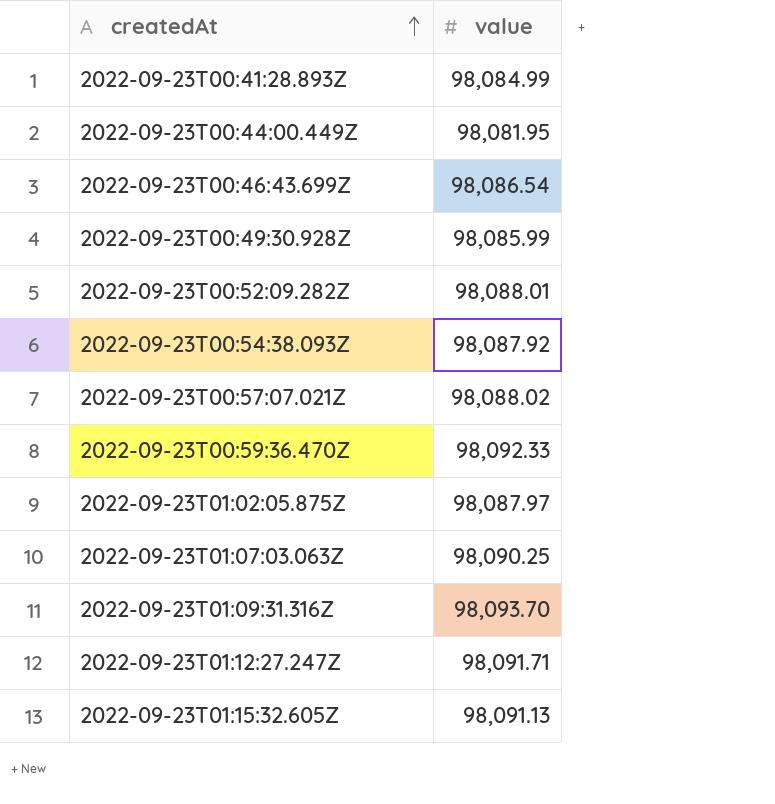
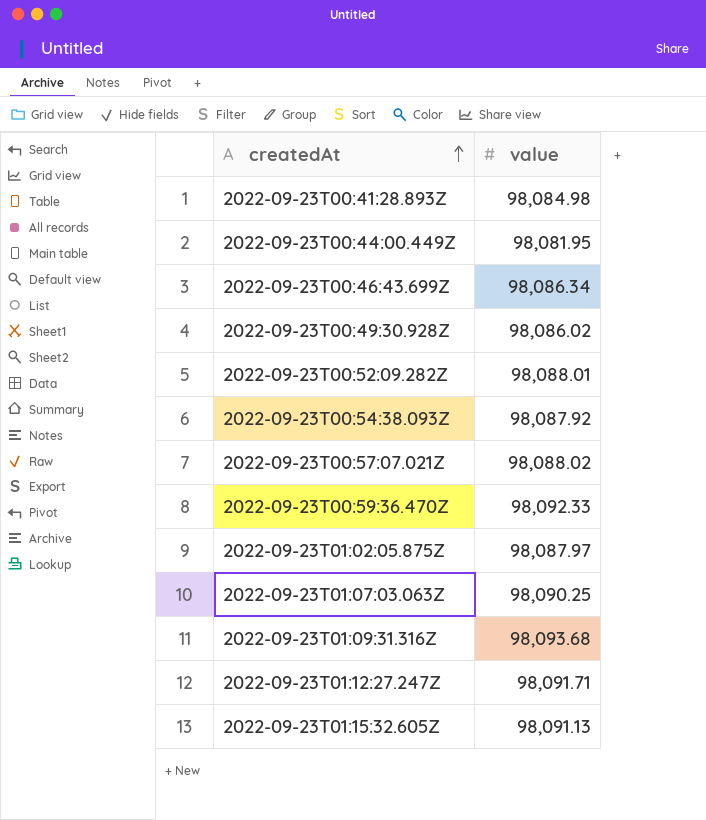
2022-09-23T00:41:28.893Z | value: 98,084.99 -> 98,084.98
2022-09-23T00:46:43.699Z | value: 98,086.54 -> 98,086.34
2022-09-23T00:49:30.928Z | value: 98,085.99 -> 98,086.02
2022-09-23T01:09:31.316Z | value: 98,093.70 -> 98,093.68

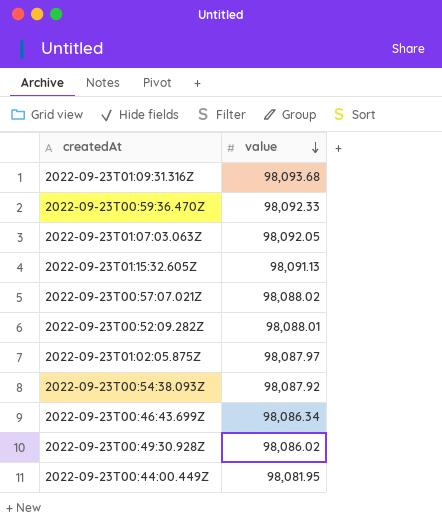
row order: createdAt ascending -> value descending
row 2022-09-23T00:41:28.893Z: 98,084.98 -> none
row 2022-09-23T01:12:27.247Z: 98,091.71 -> none
2022-09-23T01:07:03.063Z | value: 98,090.25 -> 98,092.05

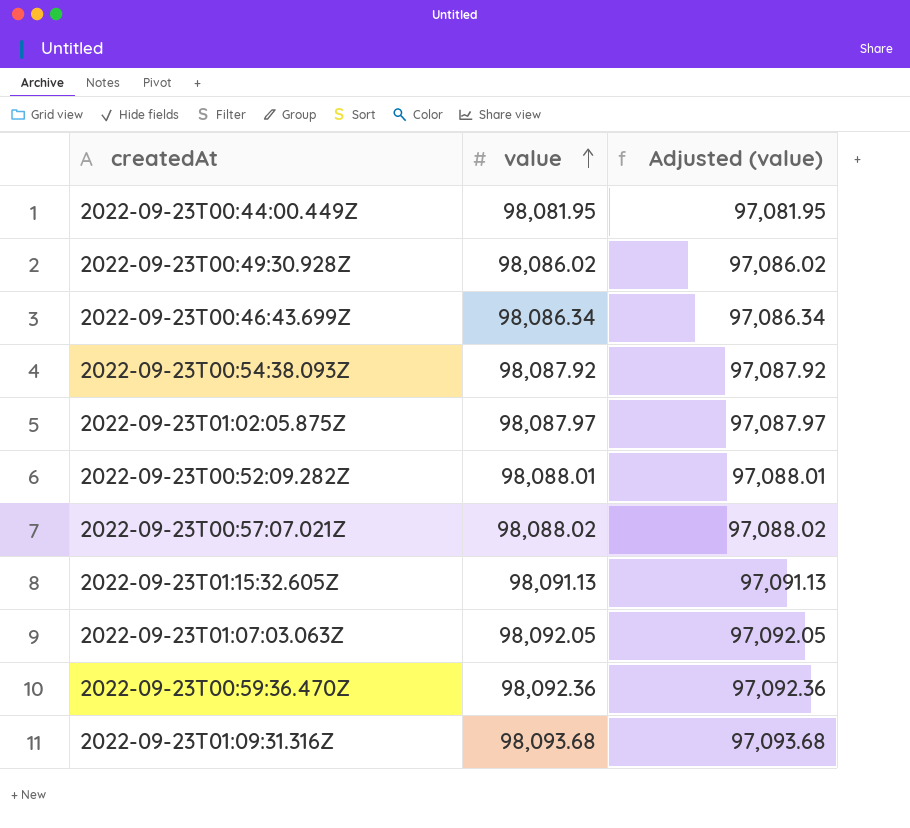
row order: value descending -> value ascending
column Adjusted (value) | formula: none -> [value] - 1000
2022-09-23T00:59:36.470Z | value: 98,092.33 -> 98,092.36

